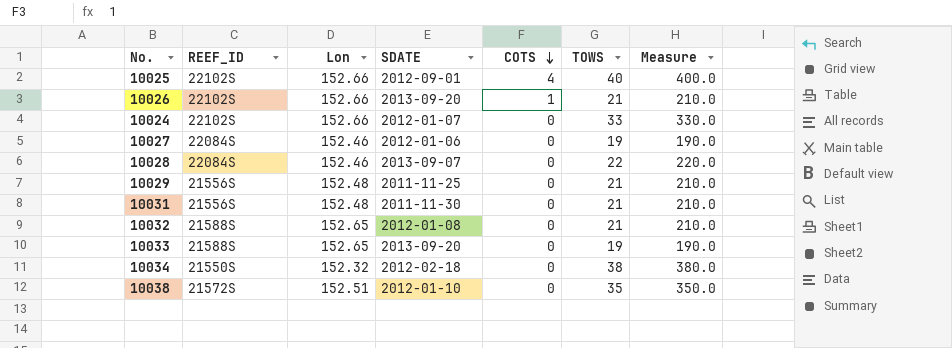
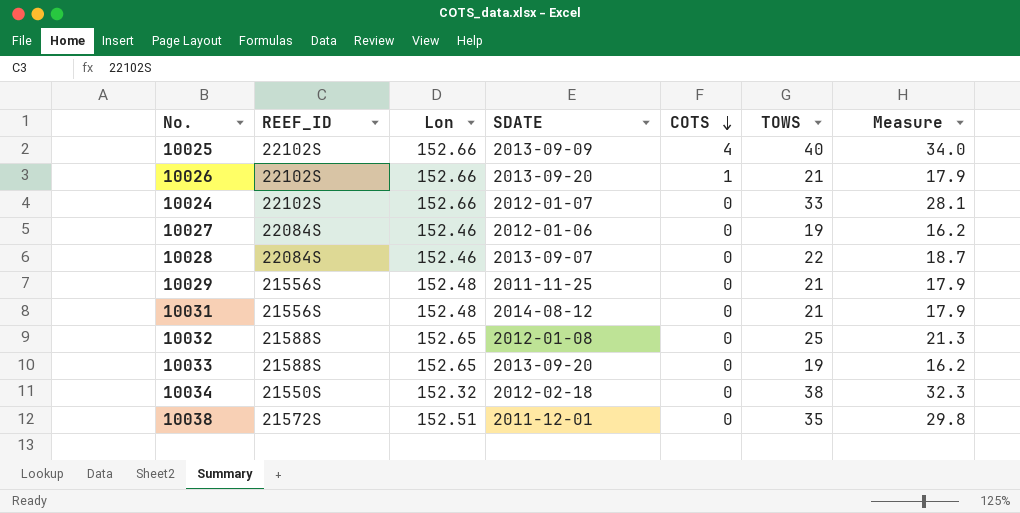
column Measure | formula: [TOWS] * 10 -> [TOWS] * 0.85
10025 | SDATE: 2012-09-01 -> 2013-09-09
10031 | SDATE: 2011-11-30 -> 2014-08-12
10032 | TOWS: 21 -> 25
10038 | SDATE: 2012-01-10 -> 2011-12-01

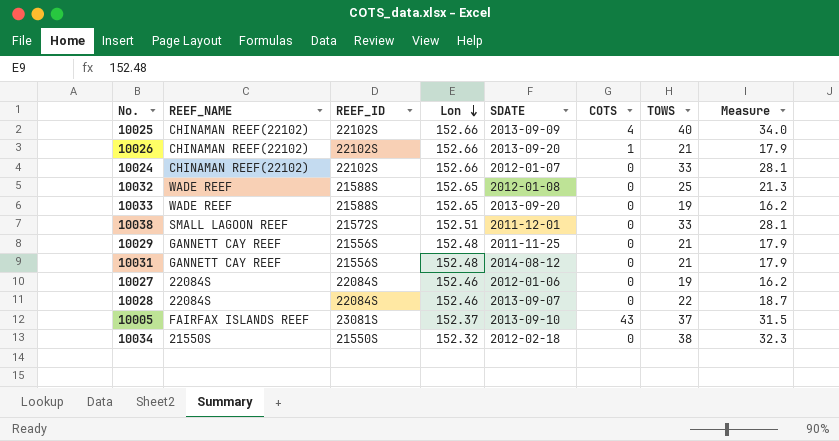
row order: COTS descending -> Lon descending
column REEF_NAME | position: none -> 2
10038 | TOWS: 35 -> 33
10038 | Measure: 29.8 -> 28.1
row 10005: none -> FAIRFAX ISLANDS REEF | 23081S | 152.37 | 2013-09-10 | 43 | 37 | 31.5

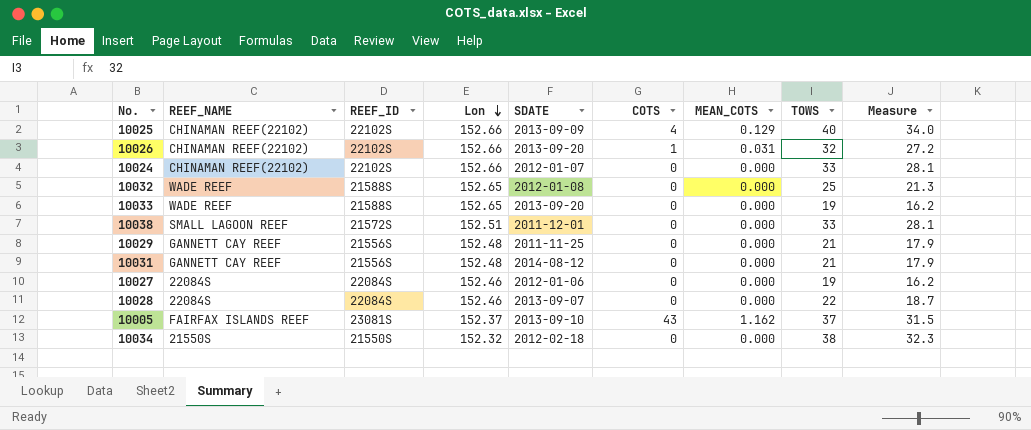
column MEAN_COTS | position: none -> 7
10026 | TOWS: 21 -> 32
10026 | Measure: 17.9 -> 27.2

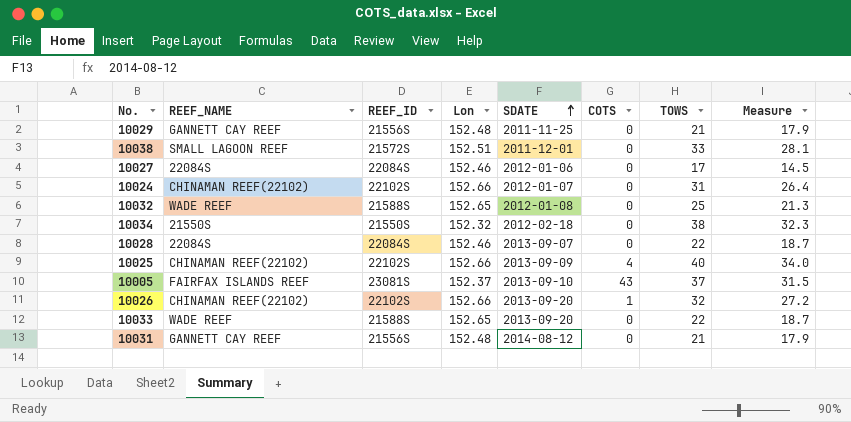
row order: Lon descending -> SDATE ascending
column MEAN_COTS | position: 7 -> none
10027 | TOWS: 19 -> 17
10027 | Measure: 16.2 -> 14.5
10024 | TOWS: 33 -> 31
10024 | Measure: 28.1 -> 26.4
10033 | TOWS: 19 -> 22
10033 | Measure: 16.2 -> 18.7

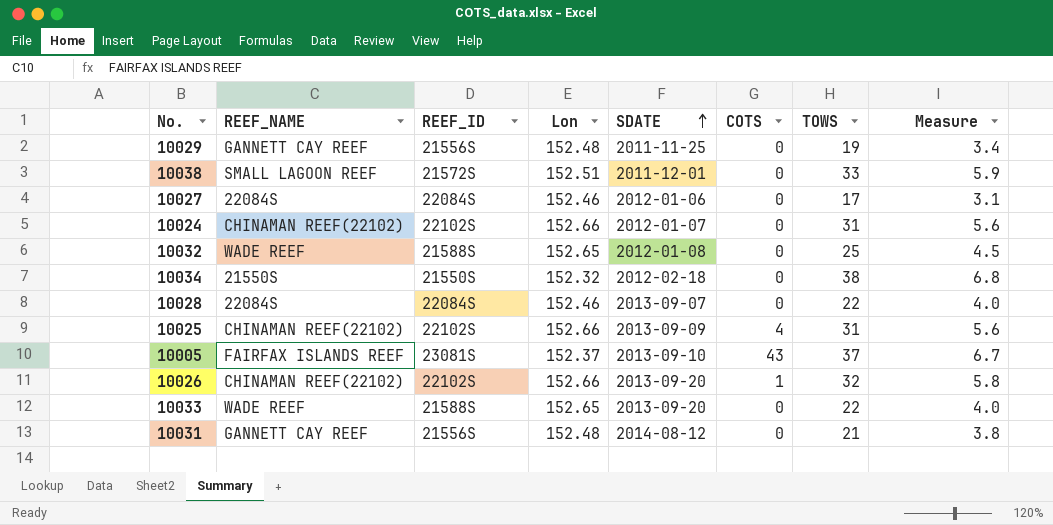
column Measure | formula: [TOWS] * 0.85 -> [TOWS] * 0.18
10029 | TOWS: 21 -> 19
10025 | TOWS: 40 -> 31

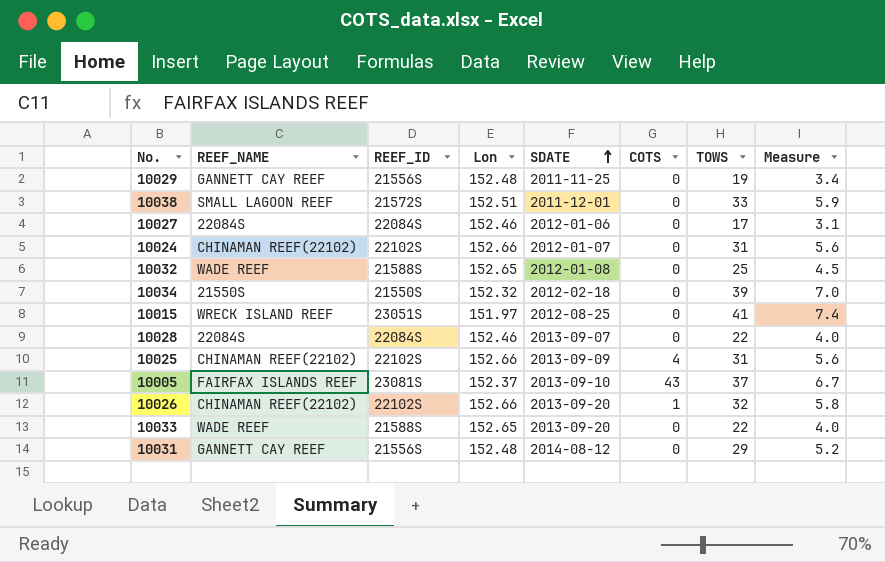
10034 | TOWS: 38 -> 39
10034 | Measure: 6.8 -> 7.0
row 10015: none -> WRECK ISLAND REEF | 23051S | 151.97 | 2012-08-25 | 0 | 41 | 7.4
10031 | TOWS: 21 -> 29
10031 | Measure: 3.8 -> 5.2

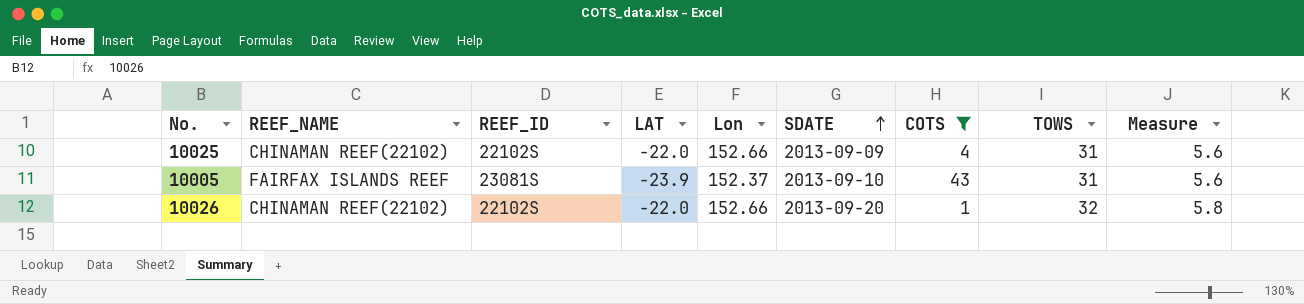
filter: none -> COTS != 0
column LAT | position: none -> 4
10005 | TOWS: 37 -> 31
10005 | Measure: 6.7 -> 5.6

